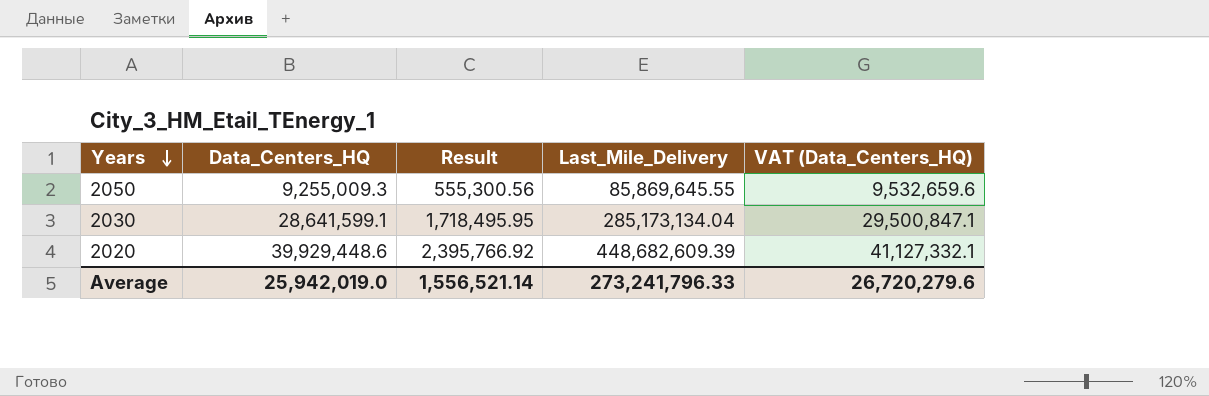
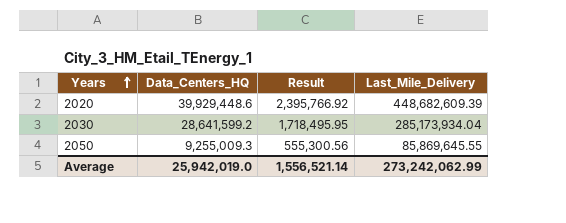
row order: Years descending -> Years ascending
column VAT (Data_Centers_HQ) | formula: [Data_Centers_HQ] * 1.03 -> none
2030 | Data_Centers_HQ: 28,641,599.1 -> 28,641,599.2
2030 | Last_Mile_Delivery: 285,173,134.04 -> 285,173,934.04
Average | Last_Mile_Delivery: 273,241,796.33 -> 273,242,062.99

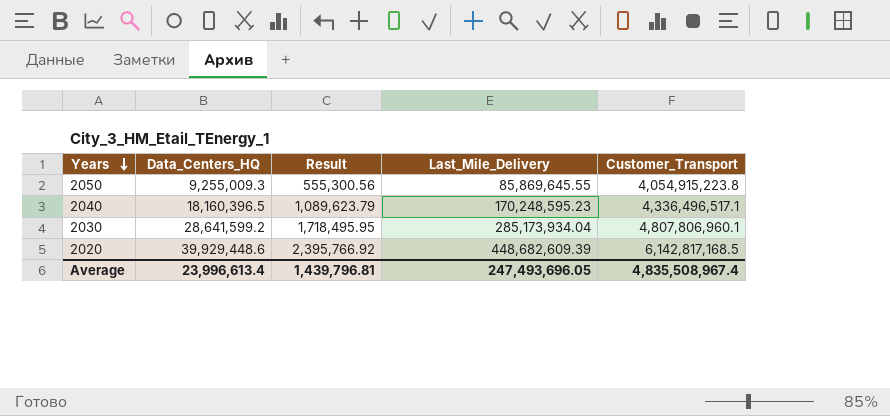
row order: Years ascending -> Years descending
column Customer_Transport | position: none -> 5
row 2040: none -> 18,160,396.5 | 1,089,623.79 | 170,248,595.23 | 4,336,496,517.1
Average | Data_Centers_HQ: 25,942,019.0 -> 23,996,613.4
Average | Result: 1,556,521.14 -> 1,439,796.81
Average | Last_Mile_Delivery: 273,242,062.99 -> 247,493,696.05

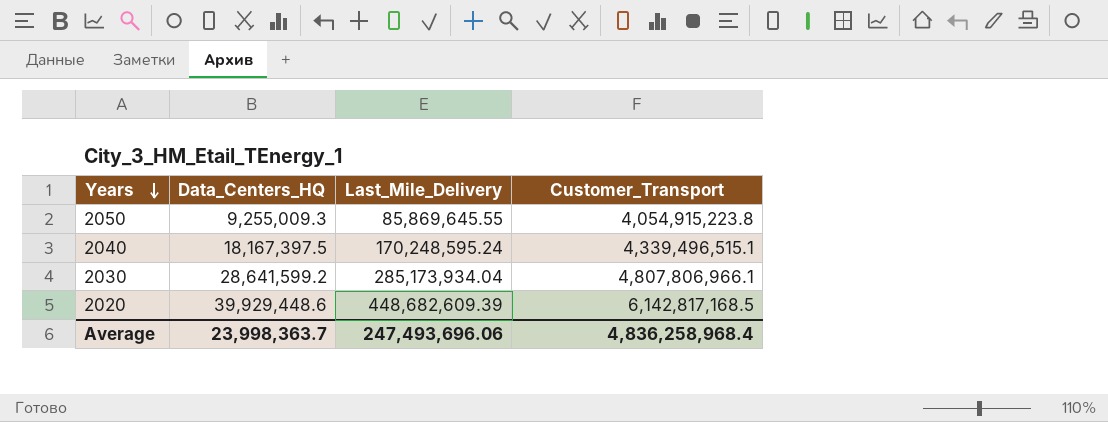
column Result | formula: [Data_Centers_HQ] * 0.06 -> none
2040 | Data_Centers_HQ: 18,160,396.5 -> 18,167,397.5
2040 | Last_Mile_Delivery: 170,248,595.23 -> 170,248,595.24
2040 | Customer_Transport: 4,336,496,517.1 -> 4,339,496,515.1
2030 | Customer_Transport: 4,807,806,960.1 -> 4,807,806,966.1
Average | Data_Centers_HQ: 23,996,613.4 -> 23,998,363.7
Average | Last_Mile_Delivery: 247,493,696.05 -> 247,493,696.06
Average | Customer_Transport: 4,835,508,967.4 -> 4,836,258,968.4

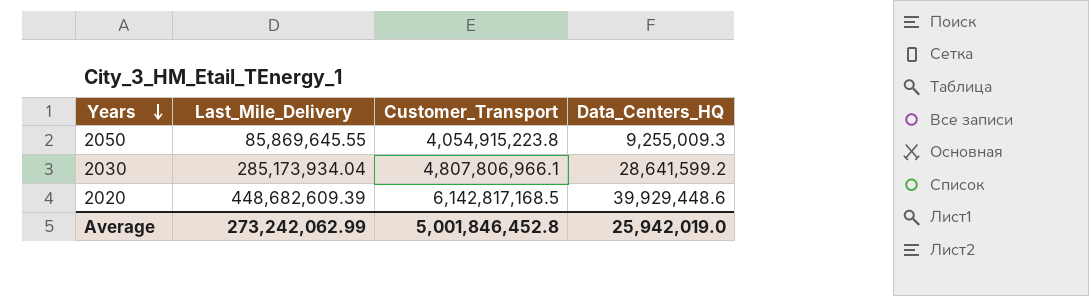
column Data_Centers_HQ | position: 2 -> 4
row 2040: 18,167,397.5 | 170,248,595.24 | 4,339,496,515.1 -> none
Average | Last_Mile_Delivery: 247,493,696.06 -> 273,242,062.99
Average | Customer_Transport: 4,836,258,968.4 -> 5,001,846,452.8
Average | Data_Centers_HQ: 23,998,363.7 -> 25,942,019.0

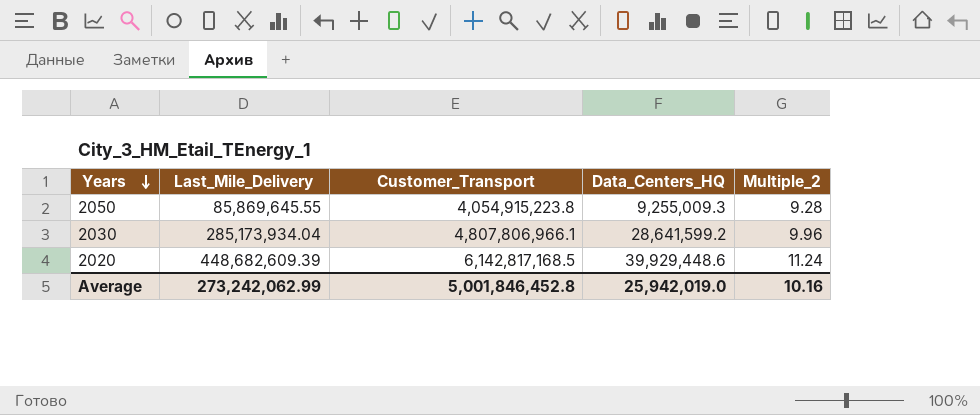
column Multiple_2 | formula: none -> [Last_Mile_Delivery] / [Data_Centers_HQ]

